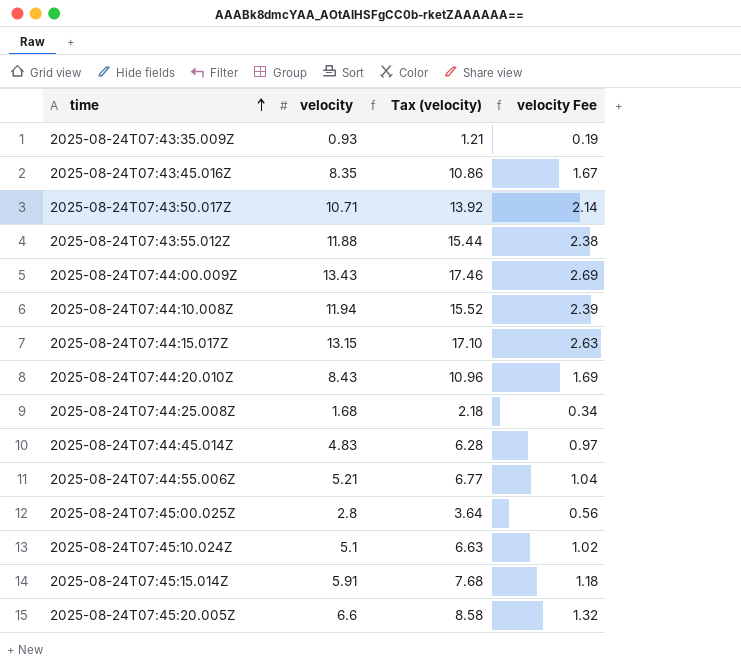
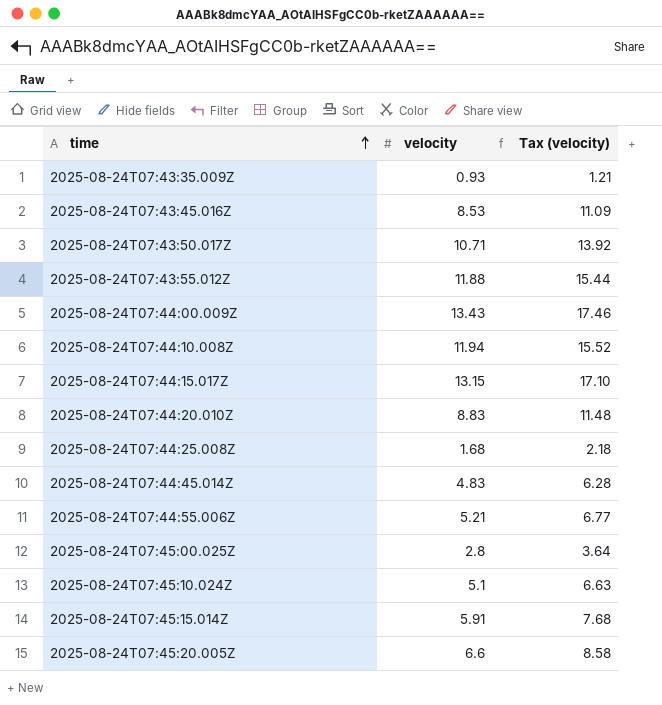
column velocity Fee | formula: [velocity] * 0.2 -> none
2025-08-24T07:43:45.016Z | velocity: 8.35 -> 8.53
2025-08-24T07:43:45.016Z | Tax (velocity): 10.86 -> 11.09
2025-08-24T07:44:20.010Z | velocity: 8.43 -> 8.83
2025-08-24T07:44:20.010Z | Tax (velocity): 10.96 -> 11.48

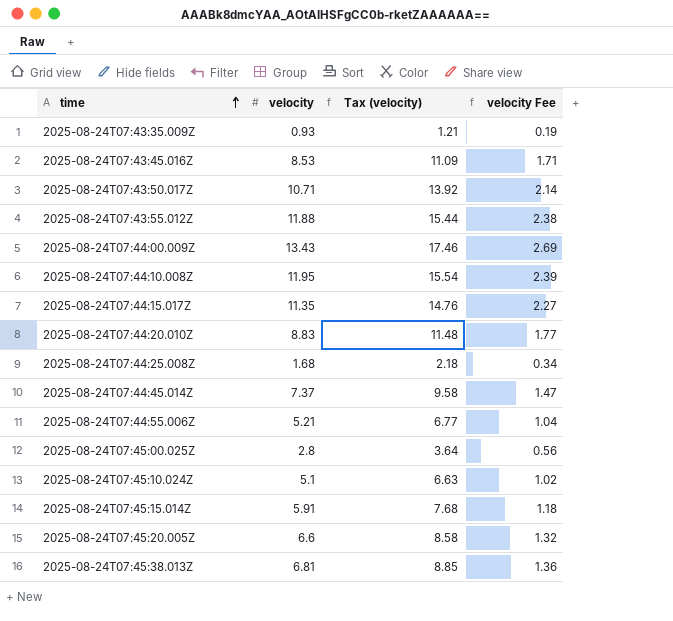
column velocity Fee | formula: none -> [velocity] * 0.2
2025-08-24T07:44:10.008Z | velocity: 11.94 -> 11.95
2025-08-24T07:44:10.008Z | Tax (velocity): 15.52 -> 15.54
2025-08-24T07:44:15.017Z | velocity: 13.15 -> 11.35
2025-08-24T07:44:15.017Z | Tax (velocity): 17.10 -> 14.76
2025-08-24T07:44:45.014Z | velocity: 4.83 -> 7.37
2025-08-24T07:44:45.014Z | Tax (velocity): 6.28 -> 9.58
row 2025-08-24T07:45:38.013Z: none -> 6.81 | 8.85 | 1.36

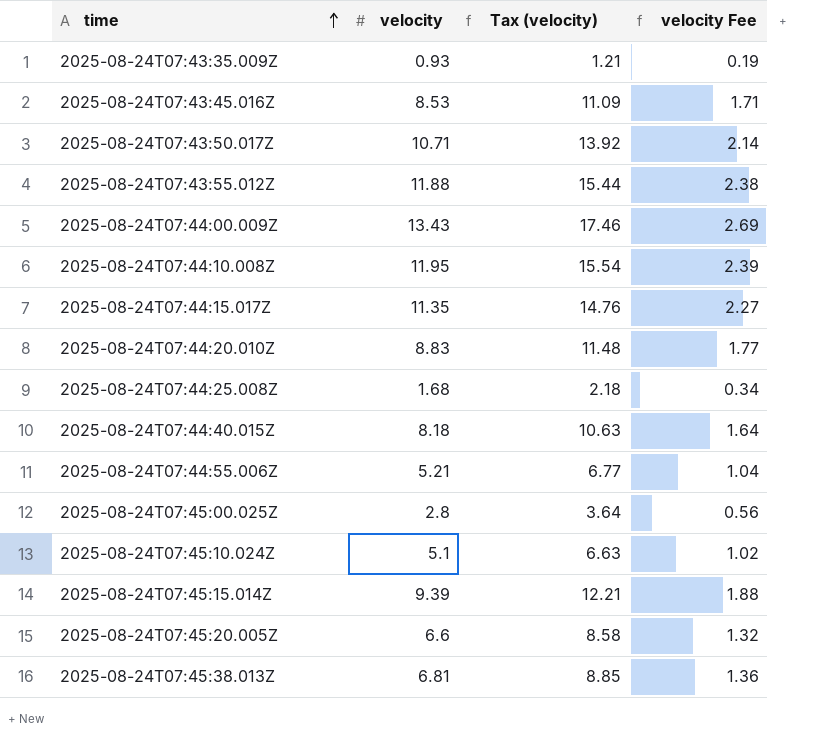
row 2025-08-24T07:44:45.014Z: 7.37 | 9.58 | 1.47 -> none
row 2025-08-24T07:44:40.015Z: none -> 8.18 | 10.63 | 1.64
2025-08-24T07:45:15.014Z | velocity: 5.91 -> 9.39
2025-08-24T07:45:15.014Z | Tax (velocity): 7.68 -> 12.21
2025-08-24T07:45:15.014Z | velocity Fee: 1.18 -> 1.88

